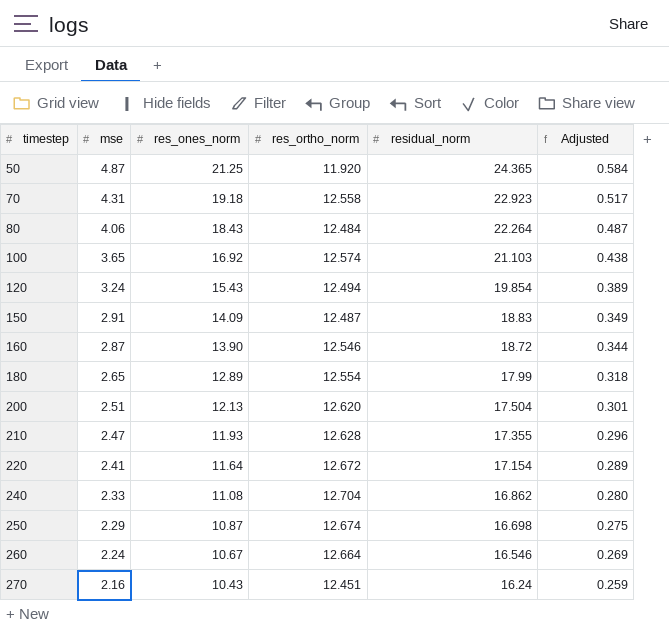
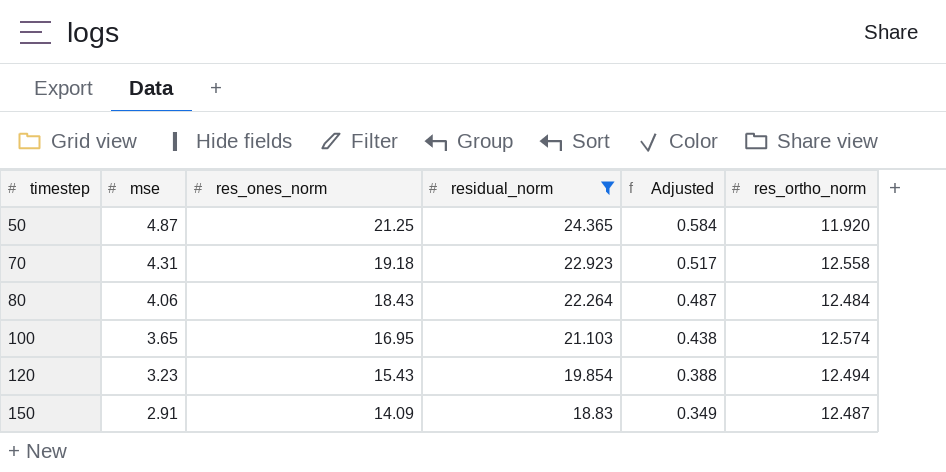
filter: none -> residual_norm >= 18.83
column res_ortho_norm | position: 4 -> 6
100 | res_ones_norm: 16.92 -> 16.95
120 | mse: 3.24 -> 3.23
120 | Adjusted: 0.389 -> 0.388

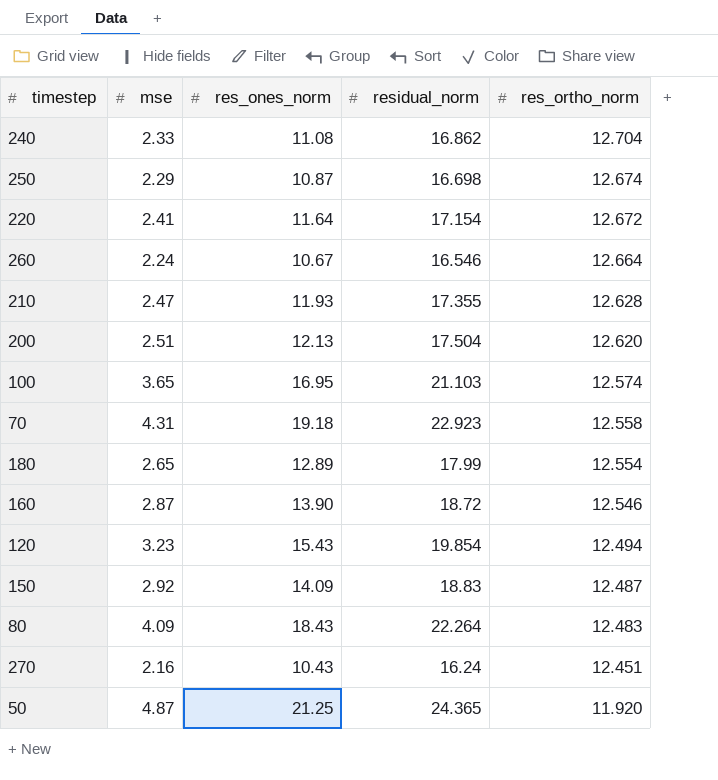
filter: residual_norm >= 18.83 -> none
row order: timestep ascending -> res_ortho_norm descending
column Adjusted | formula: [mse] * 0.12 -> none
150 | mse: 2.91 -> 2.92
80 | mse: 4.06 -> 4.09
80 | res_ortho_norm: 12.484 -> 12.483

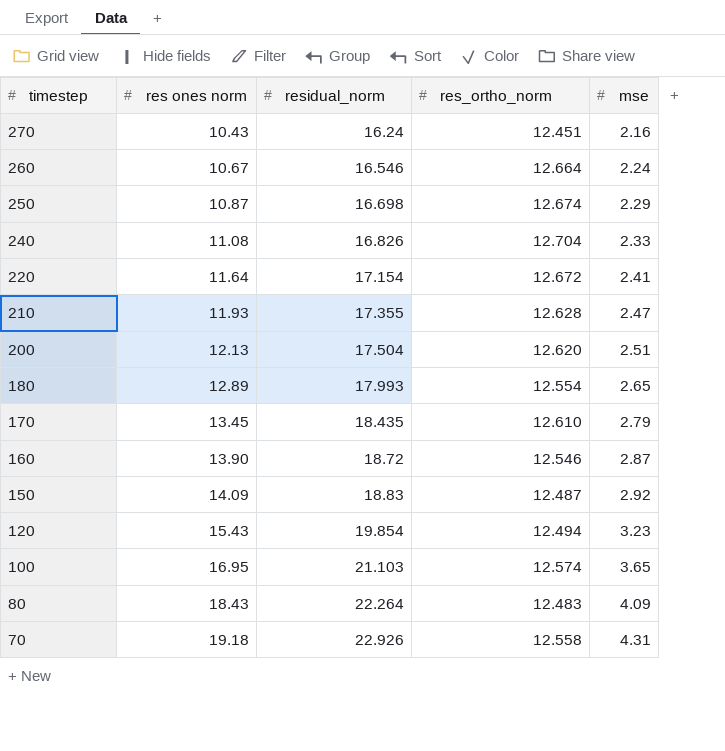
row order: res_ortho_norm descending -> timestep descending
column name: res_ones_norm -> res ones norm
column mse | position: 2 -> 5
row 50: 4.87 | 21.25 | 24.365 | 11.920 -> none
240 | residual_norm: 16.862 -> 16.826
180 | residual_norm: 17.99 -> 17.993
row 170: none -> 13.45 | 18.435 | 12.610 | 2.79
70 | residual_norm: 22.923 -> 22.926

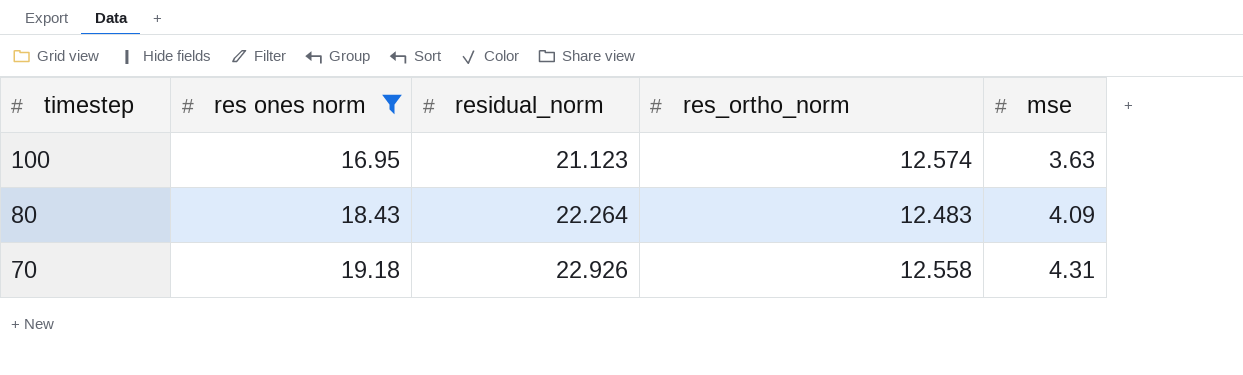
filter: none -> res ones norm >= 16.95
100 | residual_norm: 21.103 -> 21.123
100 | mse: 3.65 -> 3.63

